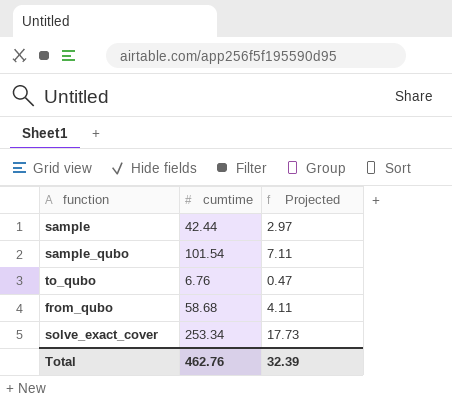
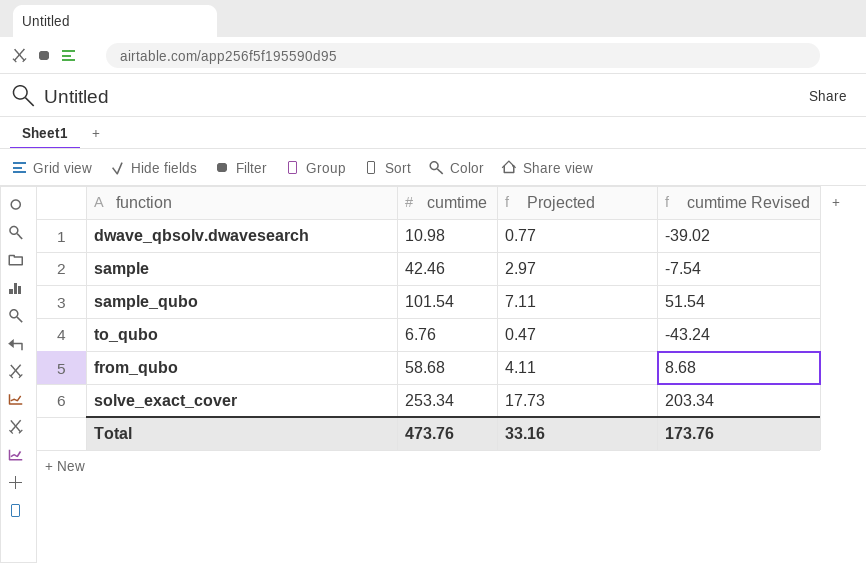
column cumtime Revised | formula: none -> [cumtime] - 50
row dwave_qbsolv.dwavesearch: none -> 10.98 | 0.77 | -39.02
sample | cumtime: 42.44 -> 42.46
Total | cumtime: 462.76 -> 473.76
Total | Projected: 32.39 -> 33.16

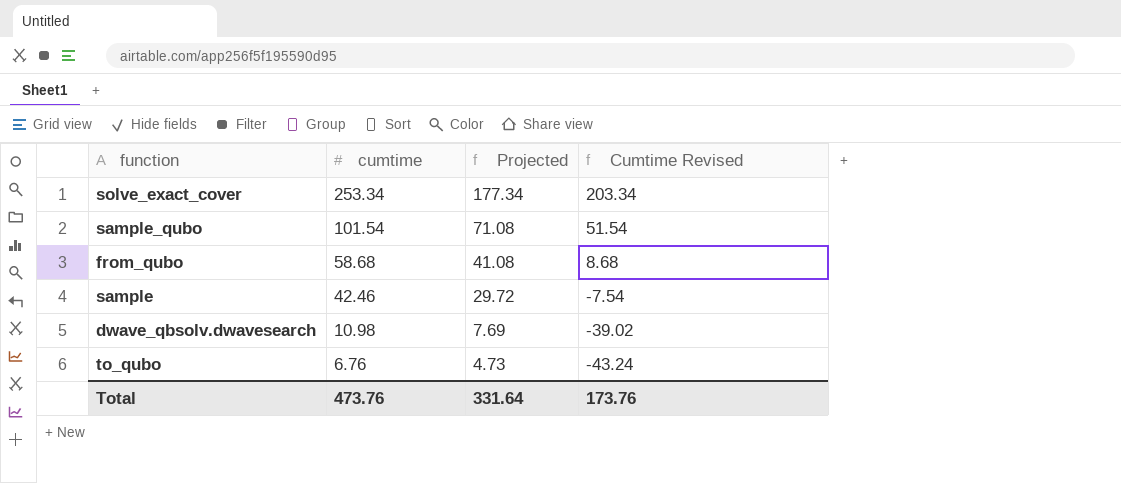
row order: none -> cumtime descending
column Projected | formula: [cumtime] * 0.07 -> [cumtime] * 0.7
column name: cumtime Revised -> Cumtime Revised
Total | Projected: 33.16 -> 331.64

